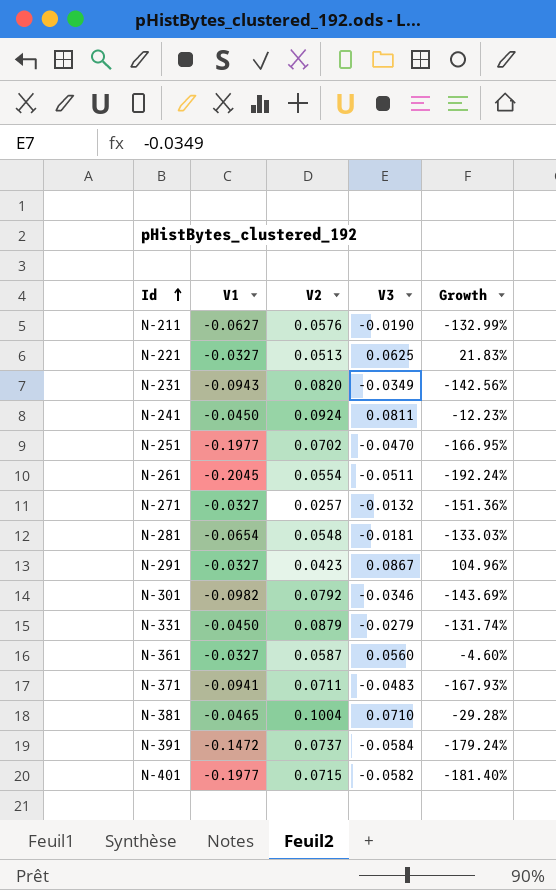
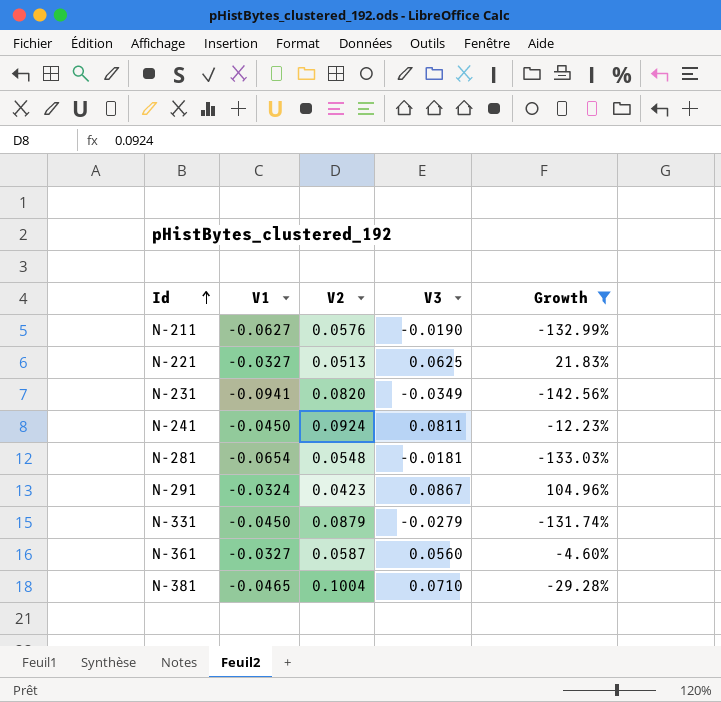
filter: none -> Growth >= -142.56%
N-231 | V1: -0.0943 -> -0.0941
N-291 | V1: -0.0327 -> -0.0324

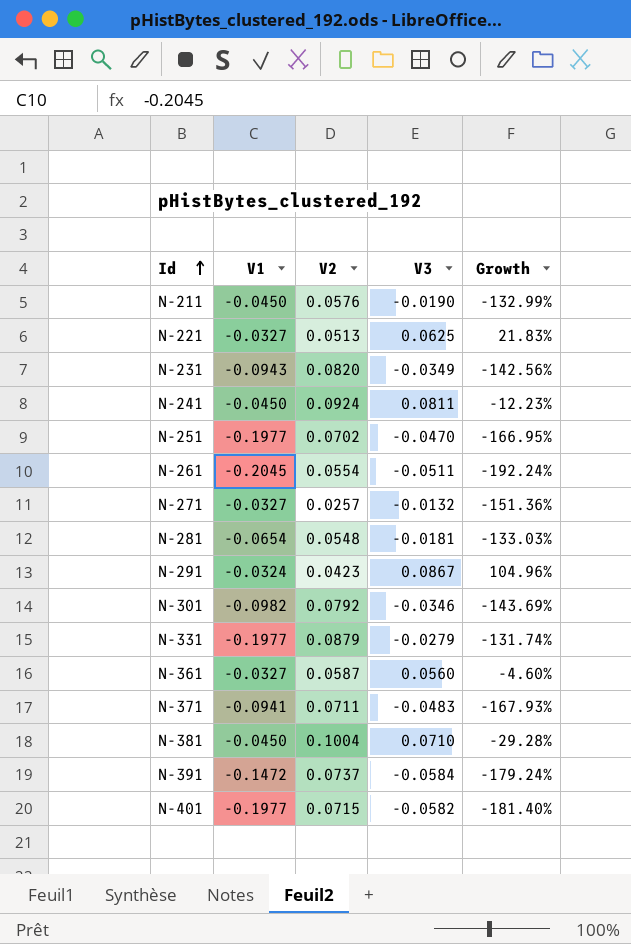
filter: Growth >= -142.56% -> none
N-211 | V1: -0.0627 -> -0.0450
N-231 | V1: -0.0941 -> -0.0943
N-331 | V1: -0.0450 -> -0.1977
N-381 | V1: -0.0465 -> -0.0450

